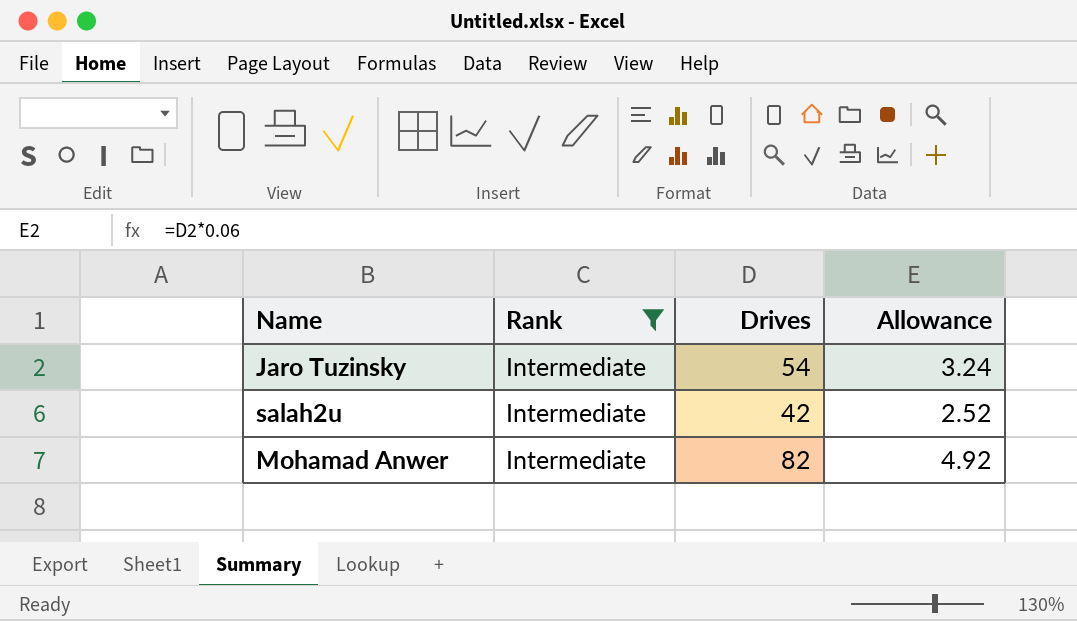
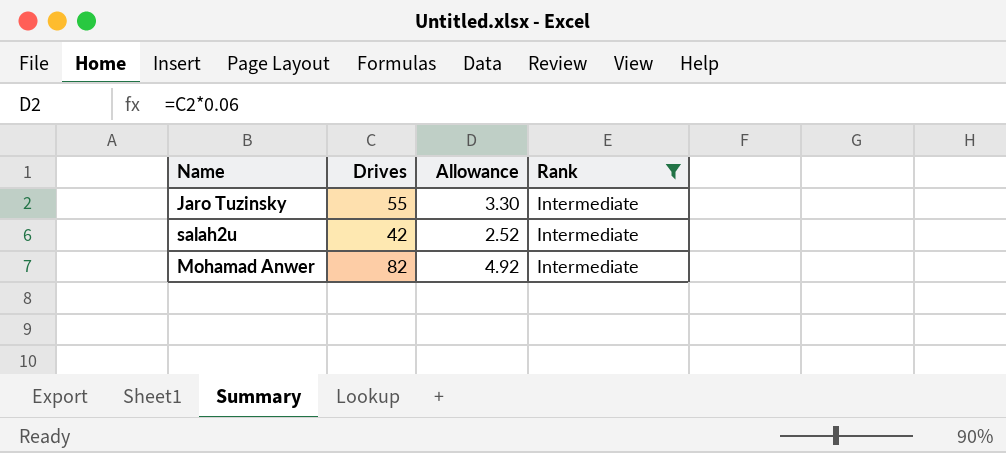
column Rank | position: 2 -> 4
Jaro Tuzinsky | Drives: 54 -> 55
Jaro Tuzinsky | Allowance: 3.24 -> 3.30

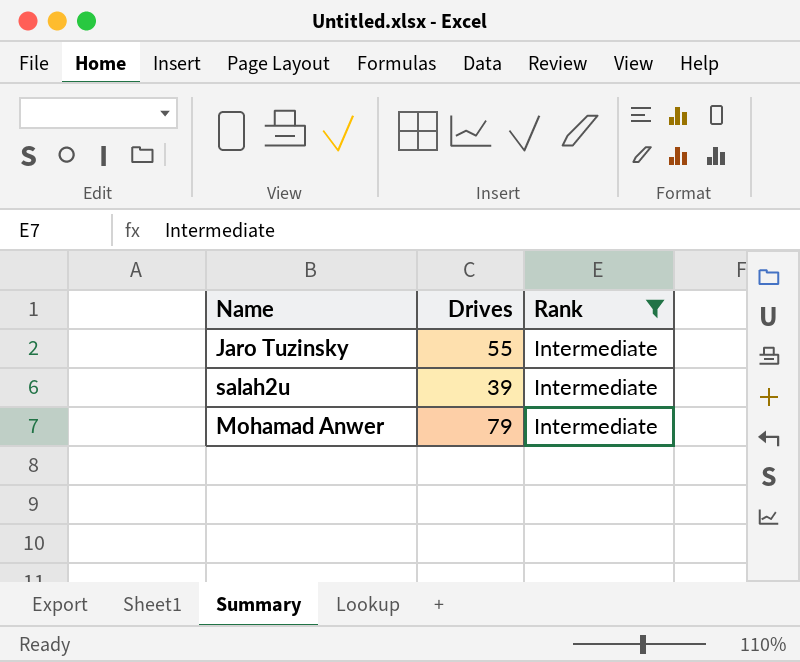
column Allowance | formula: [Drives] * 0.06 -> none
salah2u | Drives: 42 -> 39
Mohamad Anwer | Drives: 82 -> 79

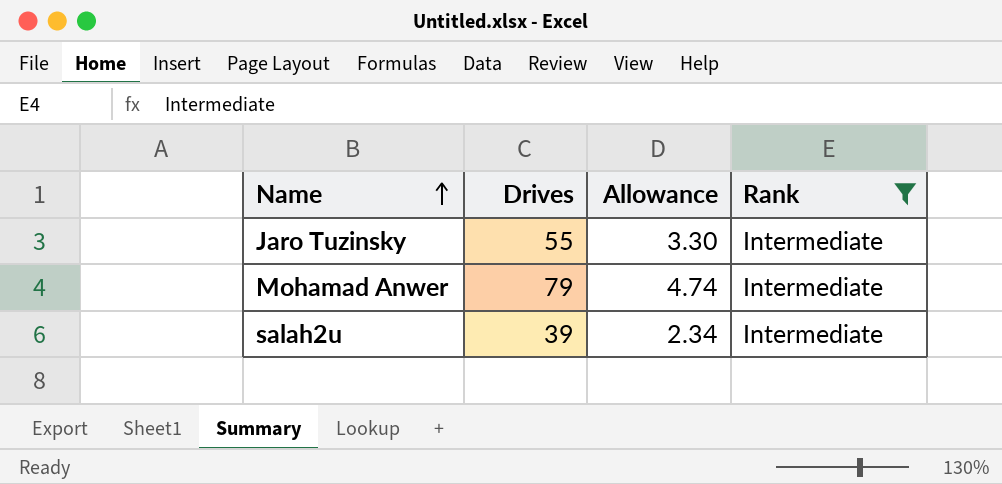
row order: none -> Name ascending
column Allowance | formula: none -> [Drives] * 0.06

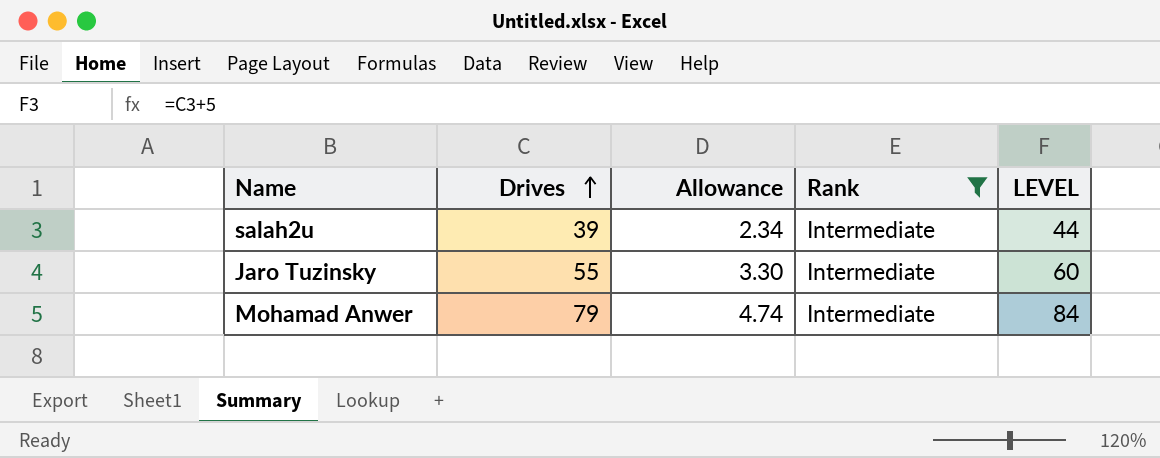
row order: Name ascending -> Drives ascending
column LEVEL | formula: none -> [Drives] + 5

